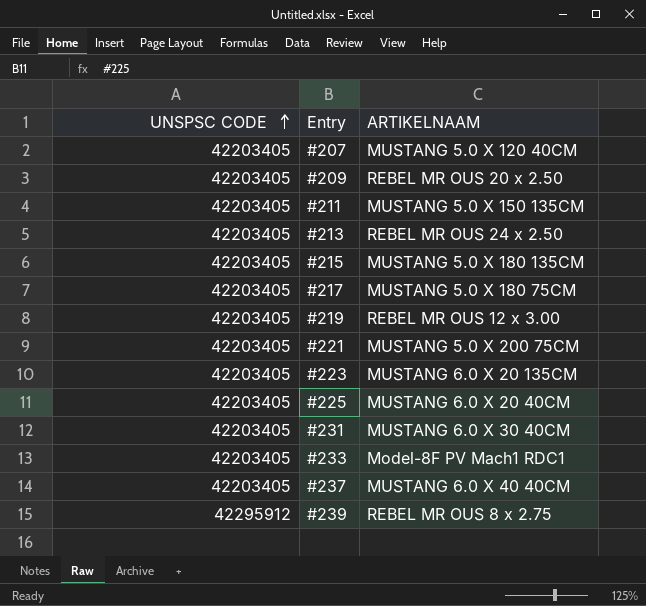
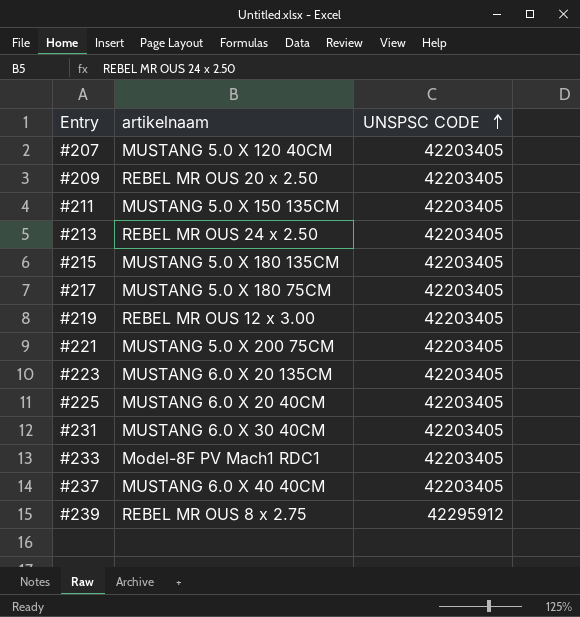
column name: ARTIKELNAAM -> artikelnaam
column UNSPSC CODE | position: 1 -> 3

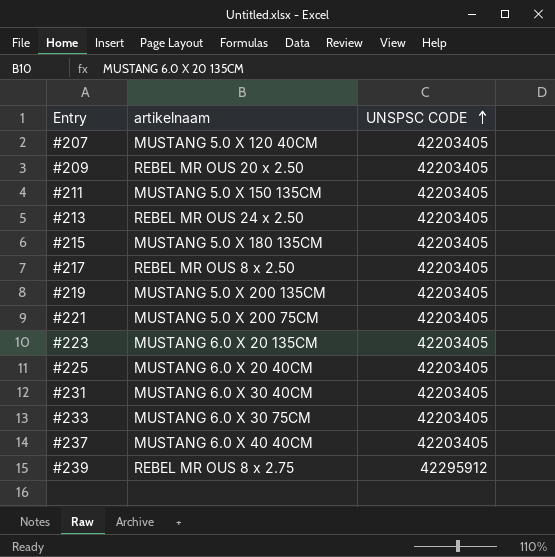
#217 | artikelnaam: MUSTANG 5.0 X 180 75CM -> REBEL MR OUS 8 x 2.50
#219 | artikelnaam: REBEL MR OUS 12 x 3.00 -> MUSTANG 5.0 X 200 135CM
#233 | artikelnaam: Model-8F PV Mach1 RDC1 -> MUSTANG 6.0 X 30 75CM

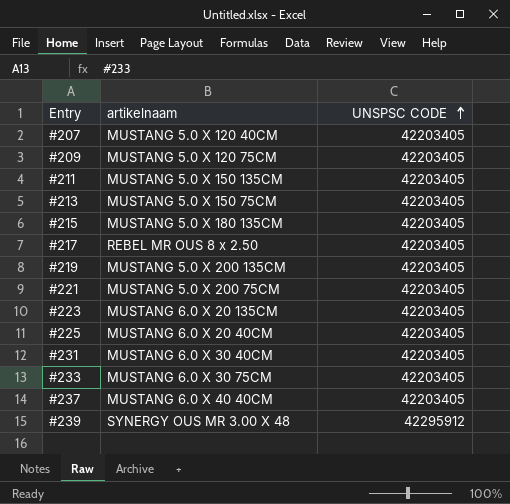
#209 | artikelnaam: REBEL MR OUS 20 x 2.50 -> MUSTANG 5.0 X 120 75CM
#213 | artikelnaam: REBEL MR OUS 24 x 2.50 -> MUSTANG 5.0 X 150 75CM
#239 | artikelnaam: REBEL MR OUS 8 x 2.75 -> SYNERGY OUS MR 3.00 X 48

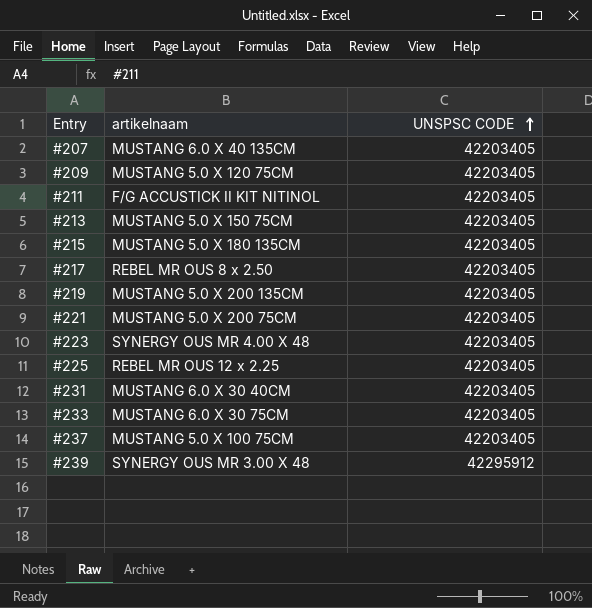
#207 | artikelnaam: MUSTANG 5.0 X 120 40CM -> MUSTANG 6.0 X 40 135CM
#211 | artikelnaam: MUSTANG 5.0 X 150 135CM -> F/G ACCUSTICK II KIT NITINOL
#223 | artikelnaam: MUSTANG 6.0 X 20 135CM -> SYNERGY OUS MR 4.00 X 48
#225 | artikelnaam: MUSTANG 6.0 X 20 40CM -> REBEL MR OUS 12 x 2.25
#237 | artikelnaam: MUSTANG 6.0 X 40 40CM -> MUSTANG 5.0 X 100 75CM

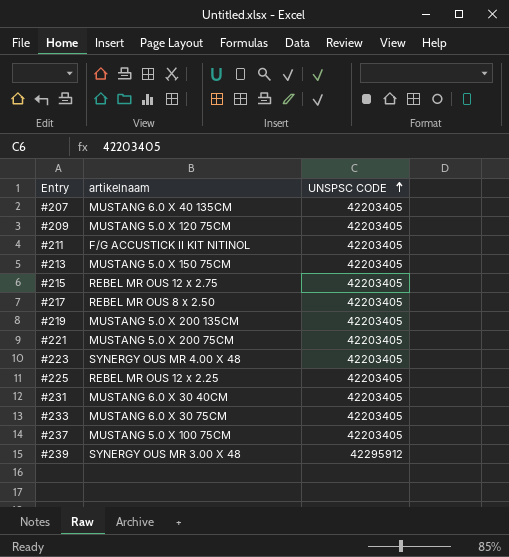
#215 | artikelnaam: MUSTANG 5.0 X 180 135CM -> REBEL MR OUS 12 x 2.75

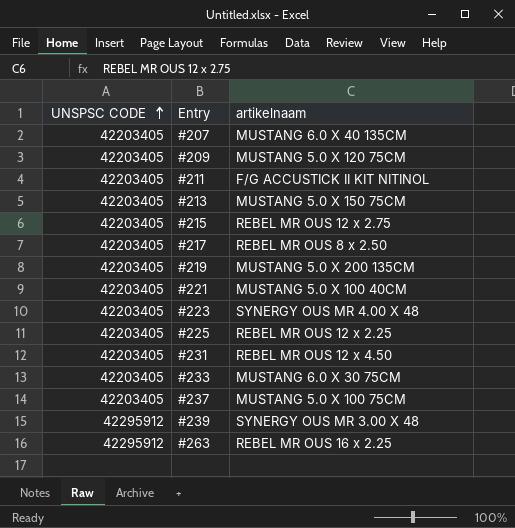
column UNSPSC CODE | position: 3 -> 1
#221 | artikelnaam: MUSTANG 5.0 X 200 75CM -> MUSTANG 5.0 X 100 40CM
#231 | artikelnaam: MUSTANG 6.0 X 30 40CM -> REBEL MR OUS 12 x 4.50
row #263: none -> 42295912 | REBEL MR OUS 16 x 2.25

